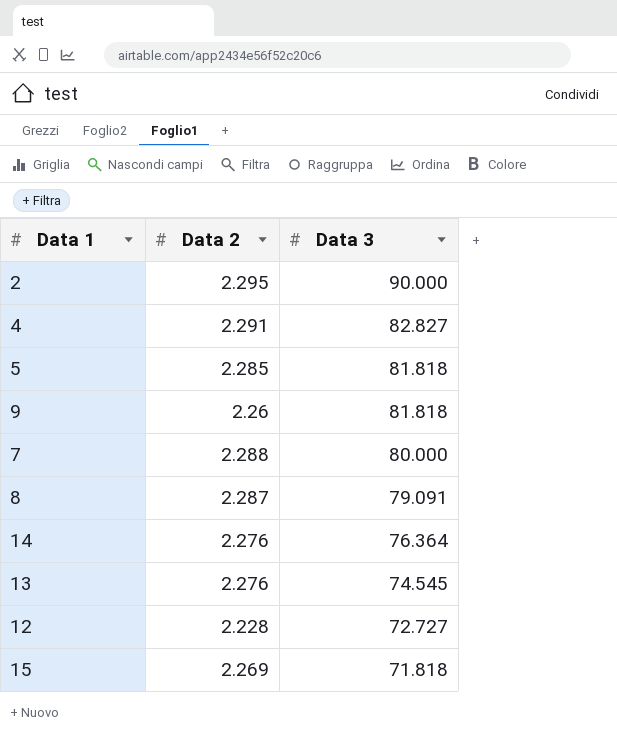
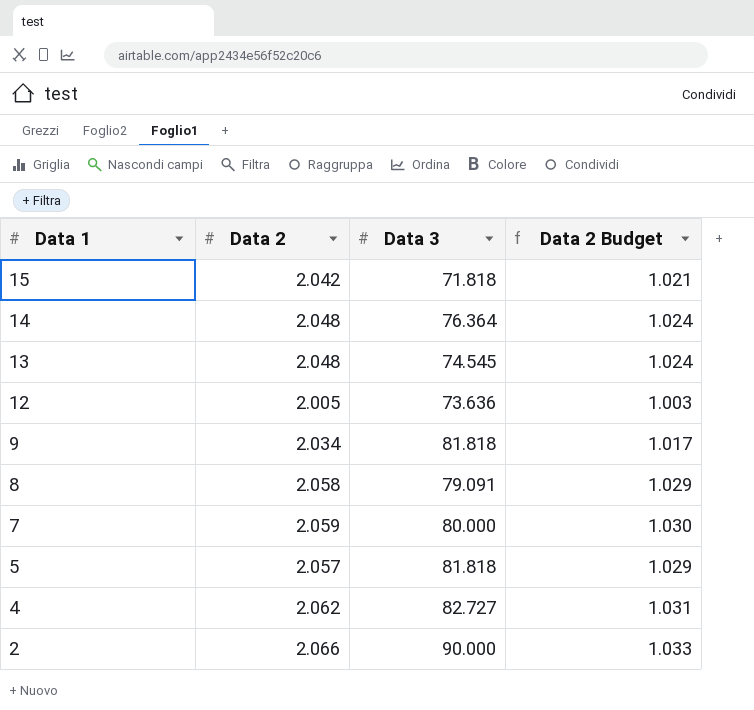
row order: Data 3 descending -> Data 1 descending
column Data 2 Budget | formula: none -> [Data 2] * 0.5
15 | Data 2: 2.269 -> 2.042
14 | Data 2: 2.276 -> 2.048
13 | Data 2: 2.276 -> 2.048
12 | Data 2: 2.228 -> 2.005
12 | Data 3: 72.727 -> 73.636
9 | Data 2: 2.26 -> 2.034
8 | Data 2: 2.287 -> 2.058
7 | Data 2: 2.288 -> 2.059
5 | Data 2: 2.285 -> 2.057
4 | Data 2: 2.291 -> 2.062
4 | Data 3: 82.827 -> 82.727
2 | Data 2: 2.295 -> 2.066

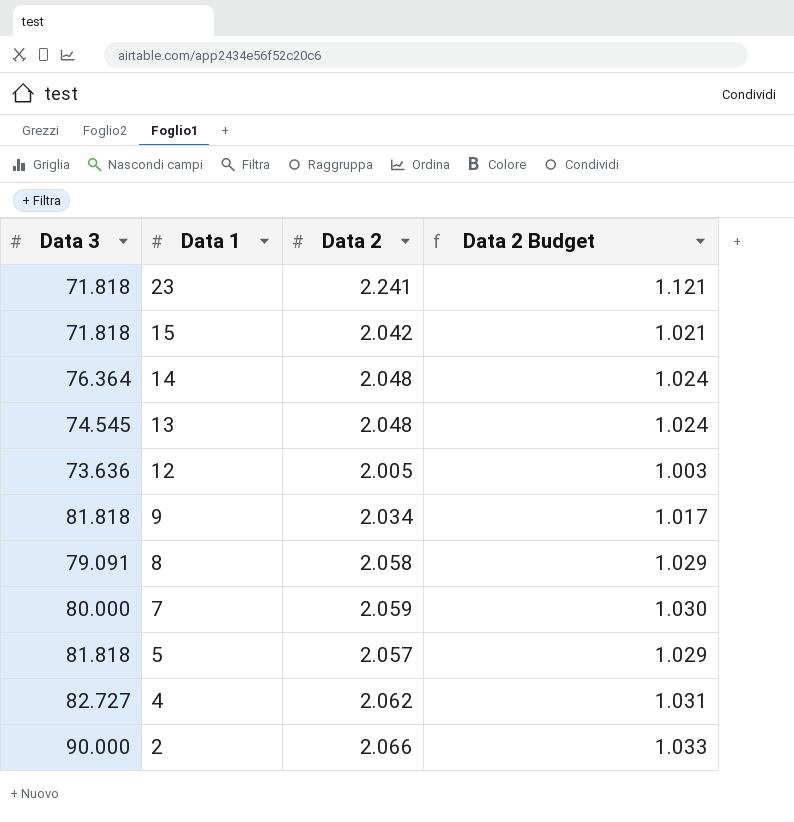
column Data 3 | position: 3 -> 1
row 23: none -> 71.818 | 2.241 | 1.121

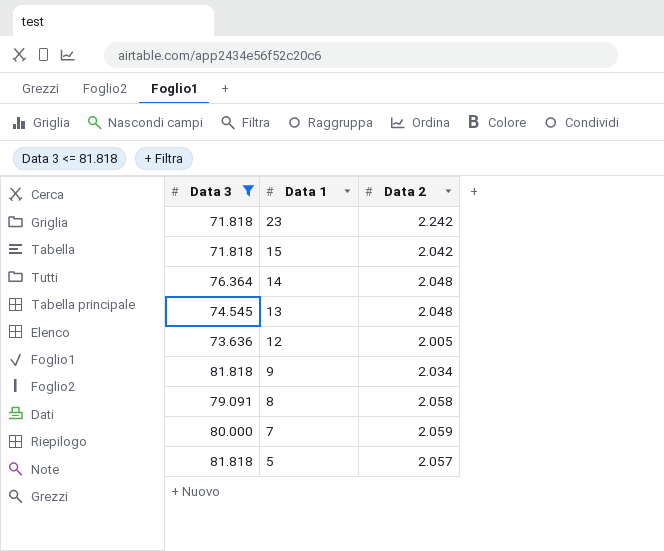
filter: none -> Data 3 <= 81.818
column Data 2 Budget | formula: [Data 2] * 0.5 -> none
23 | Data 2: 2.241 -> 2.242

